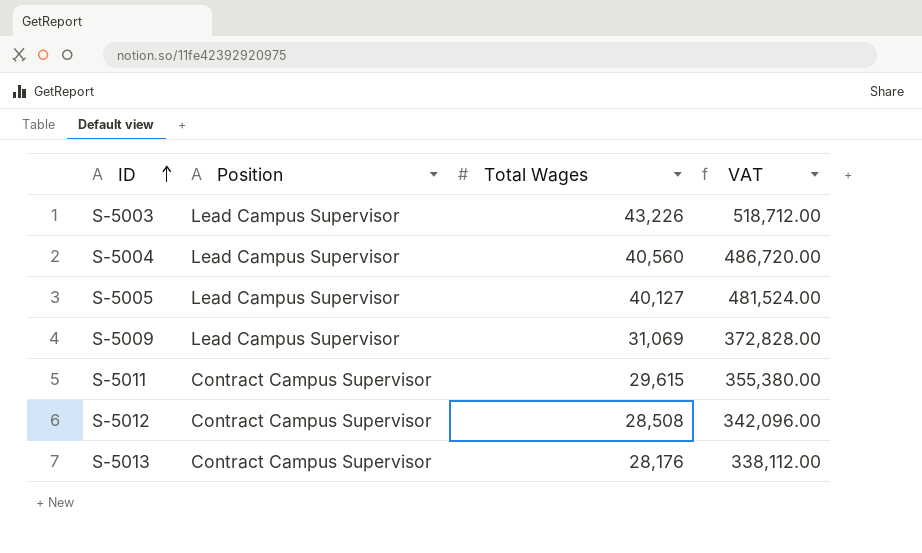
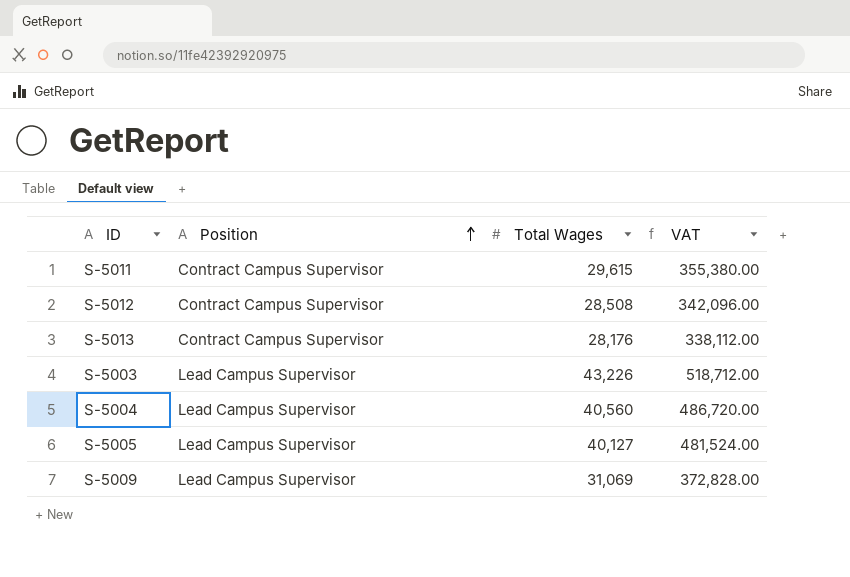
row order: ID ascending -> Position ascending

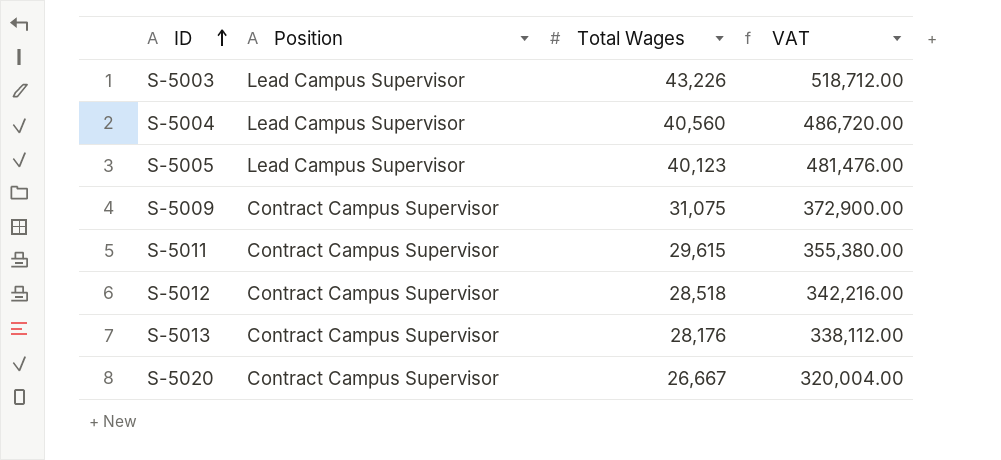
row order: Position ascending -> ID ascending
S-5005 | Total Wages: 40,127 -> 40,123
S-5005 | VAT: 481,524.00 -> 481,476.00
S-5009 | Position: Lead Campus Supervisor -> Contract Campus Supervisor
S-5009 | Total Wages: 31,069 -> 31,075
S-5009 | VAT: 372,828.00 -> 372,900.00
S-5012 | Total Wages: 28,508 -> 28,518
S-5012 | VAT: 342,096.00 -> 342,216.00
row S-5020: none -> Contract Campus Supervisor | 26,667 | 320,004.00

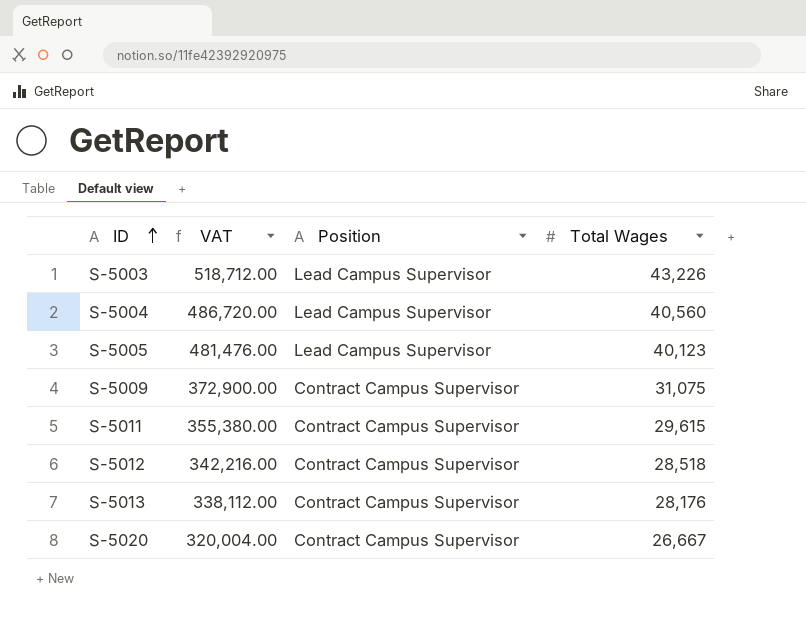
column VAT | position: 4 -> 2

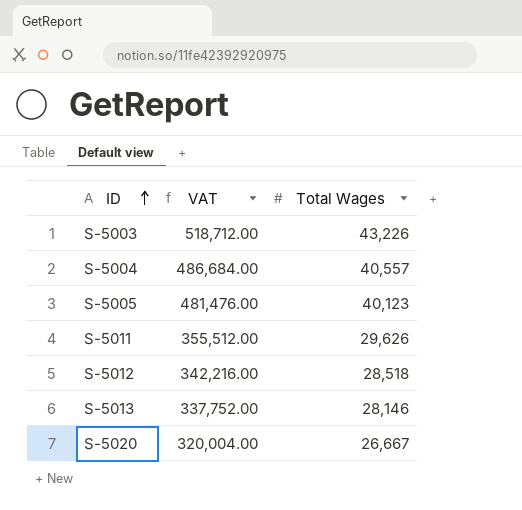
column Position | position: 3 -> none
row S-5009: 372,900.00 | Contract Campus Supervisor | 31,075 -> none
S-5004 | VAT: 486,720.00 -> 486,684.00
S-5004 | Total Wages: 40,560 -> 40,557
S-5011 | VAT: 355,380.00 -> 355,512.00
S-5011 | Total Wages: 29,615 -> 29,626
S-5013 | VAT: 338,112.00 -> 337,752.00
S-5013 | Total Wages: 28,176 -> 28,146

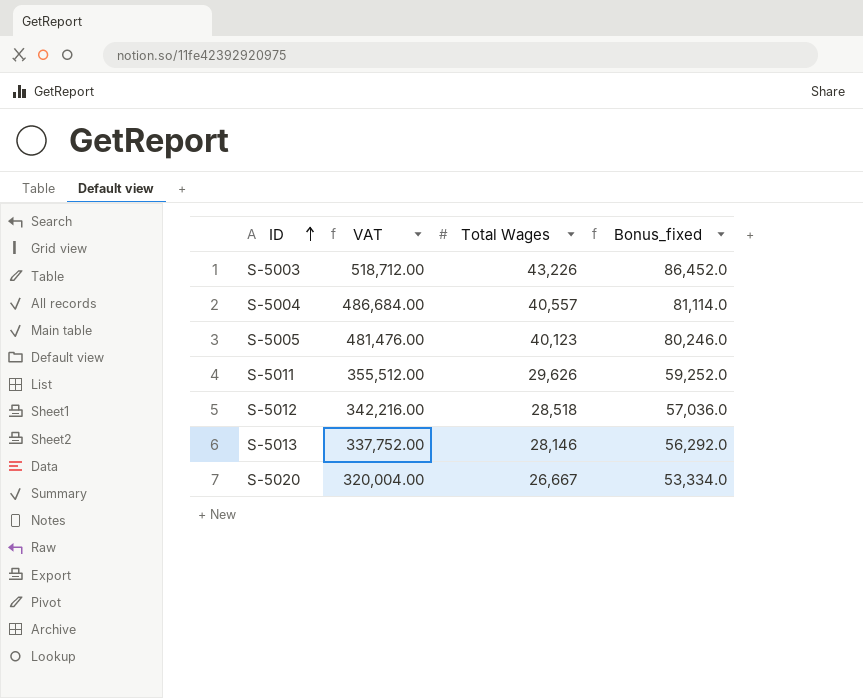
column Bonus_fixed | formula: none -> [Total Wages] * 2

